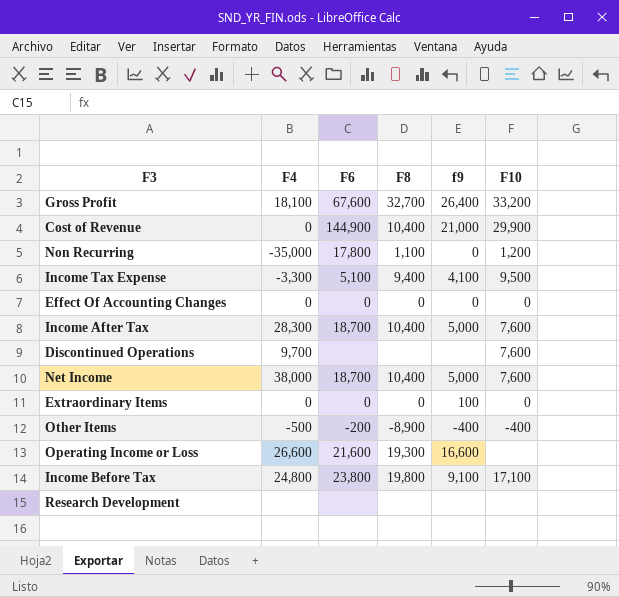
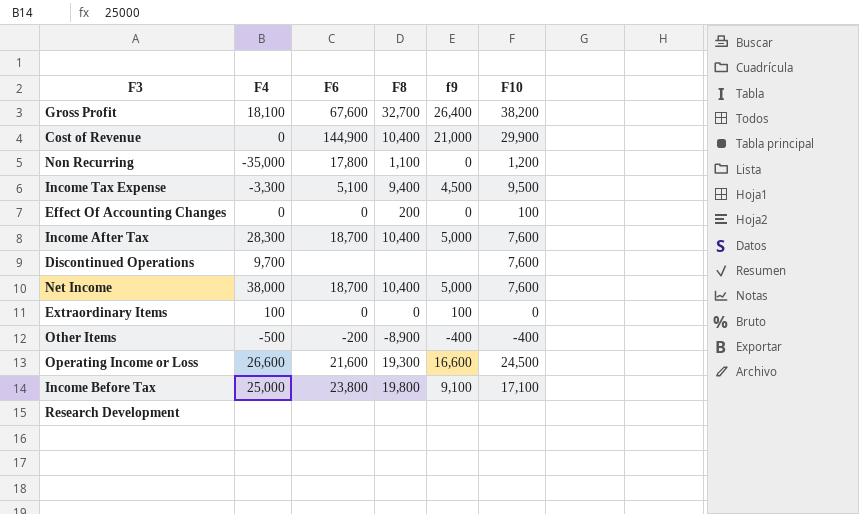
Gross Profit | F10: 33,200 -> 38,200
Income Tax Expense | f9: 4,100 -> 4,500
Effect Of Accounting Changes | F8: 0 -> 200
Effect Of Accounting Changes | F10: 0 -> 100
Extraordinary Items | F4: 0 -> 100
Operating Income or Loss | F10: none -> 24,500
Income Before Tax | F4: 24,800 -> 25,000

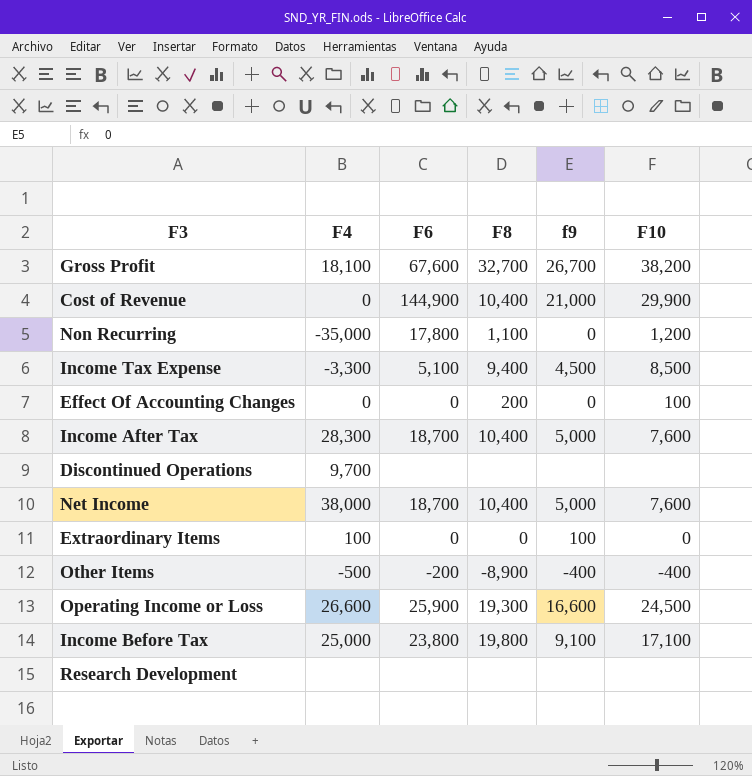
Gross Profit | f9: 26,400 -> 26,700
Income Tax Expense | F10: 9,500 -> 8,500
Discontinued Operations | F10: 7,600 -> none
Operating Income or Loss | F6: 21,600 -> 25,900

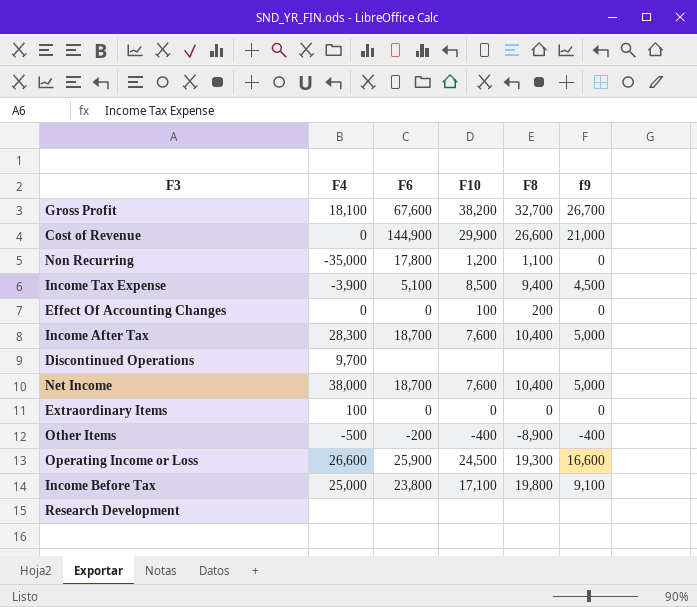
column F10 | position: 6 -> 4
Cost of Revenue | F8: 10,400 -> 26,600
Income Tax Expense | F4: -3,300 -> -3,900
Extraordinary Items | f9: 100 -> 0

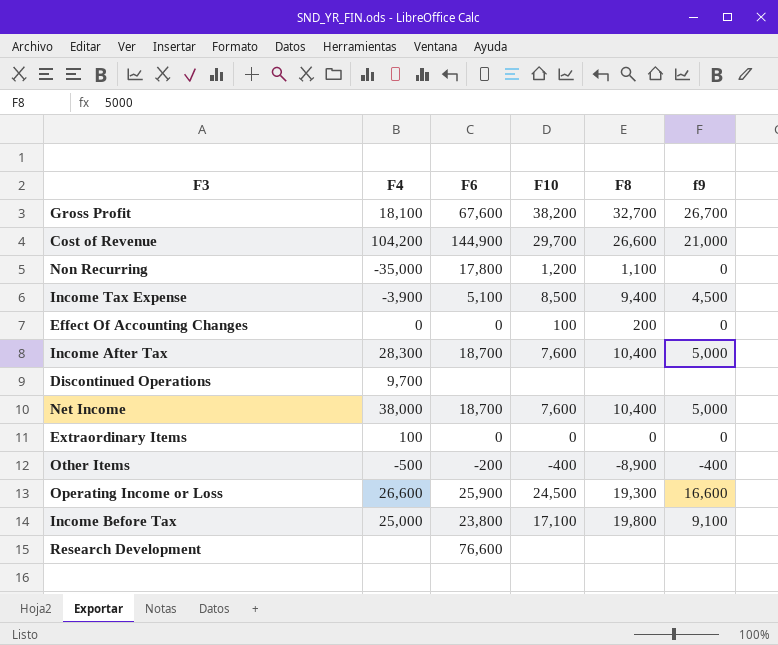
Cost of Revenue | F4: 0 -> 104,200
Cost of Revenue | F10: 29,900 -> 29,700
Research Development | F6: none -> 76,600

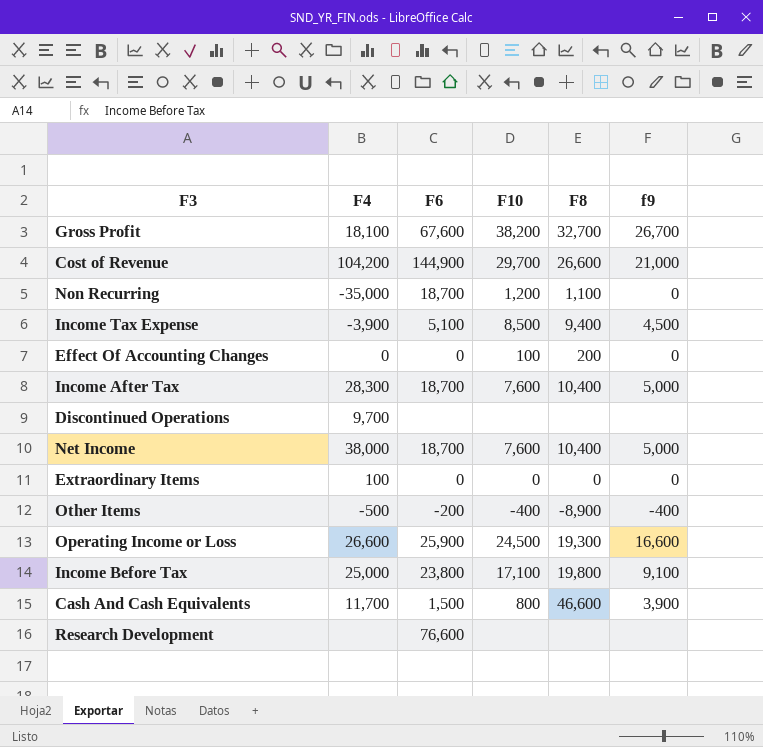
Non Recurring | F6: 17,800 -> 18,700
row Cash And Cash Equivalents: none -> 11,700 | 1,500 | 800 | 46,600 | 3,900

